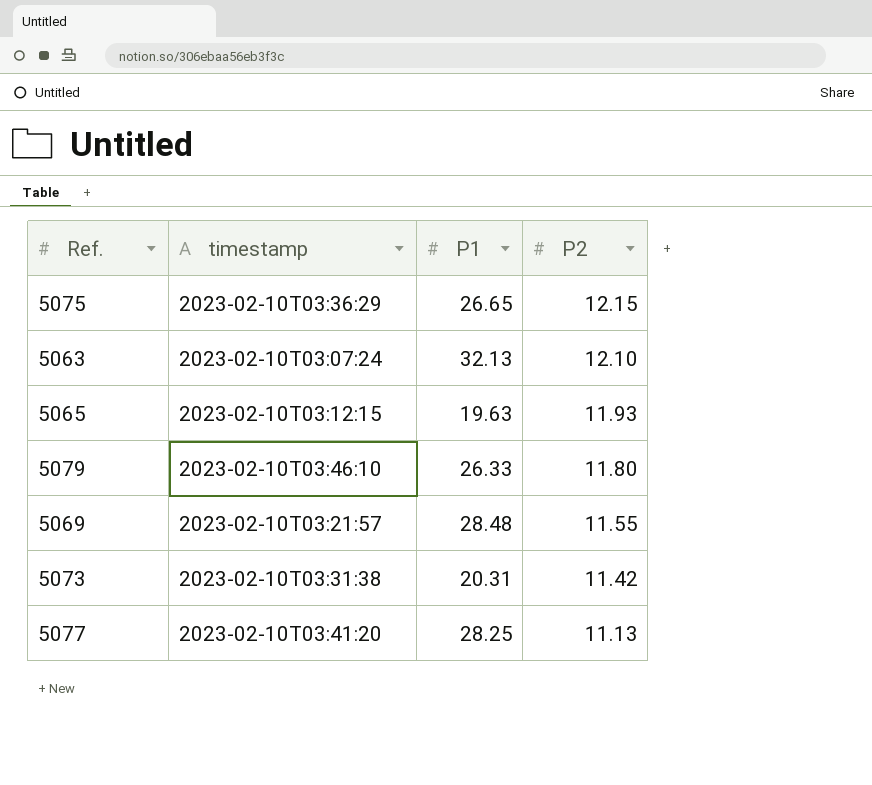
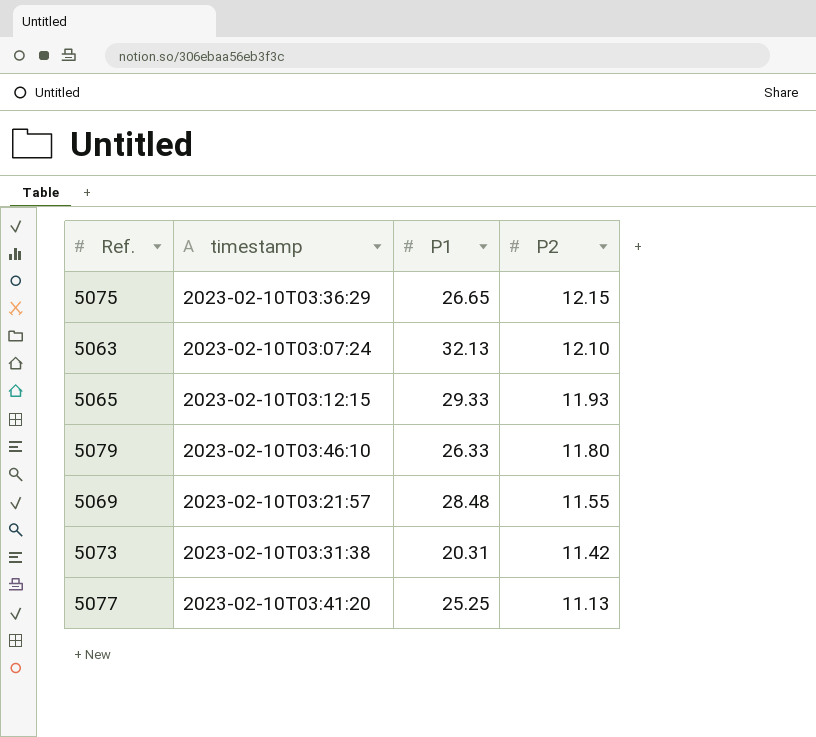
5065 | P1: 19.63 -> 29.33
5077 | P1: 28.25 -> 25.25

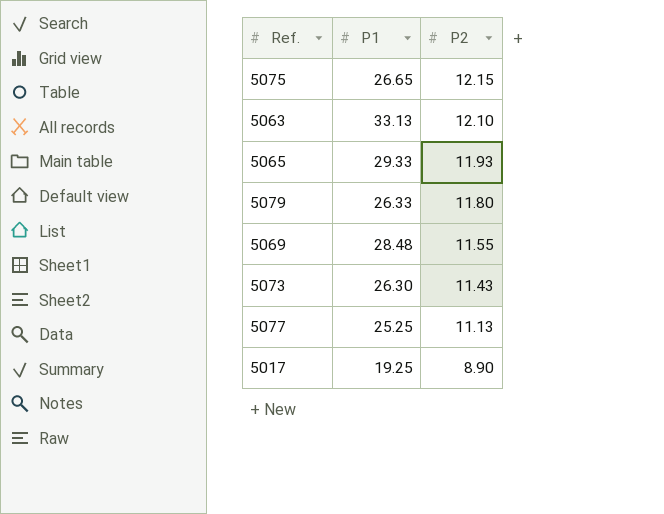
column timestamp | position: 2 -> none
5063 | P1: 32.13 -> 33.13
5073 | P1: 20.31 -> 26.30
5073 | P2: 11.42 -> 11.43
row 5017: none -> 19.25 | 8.90

